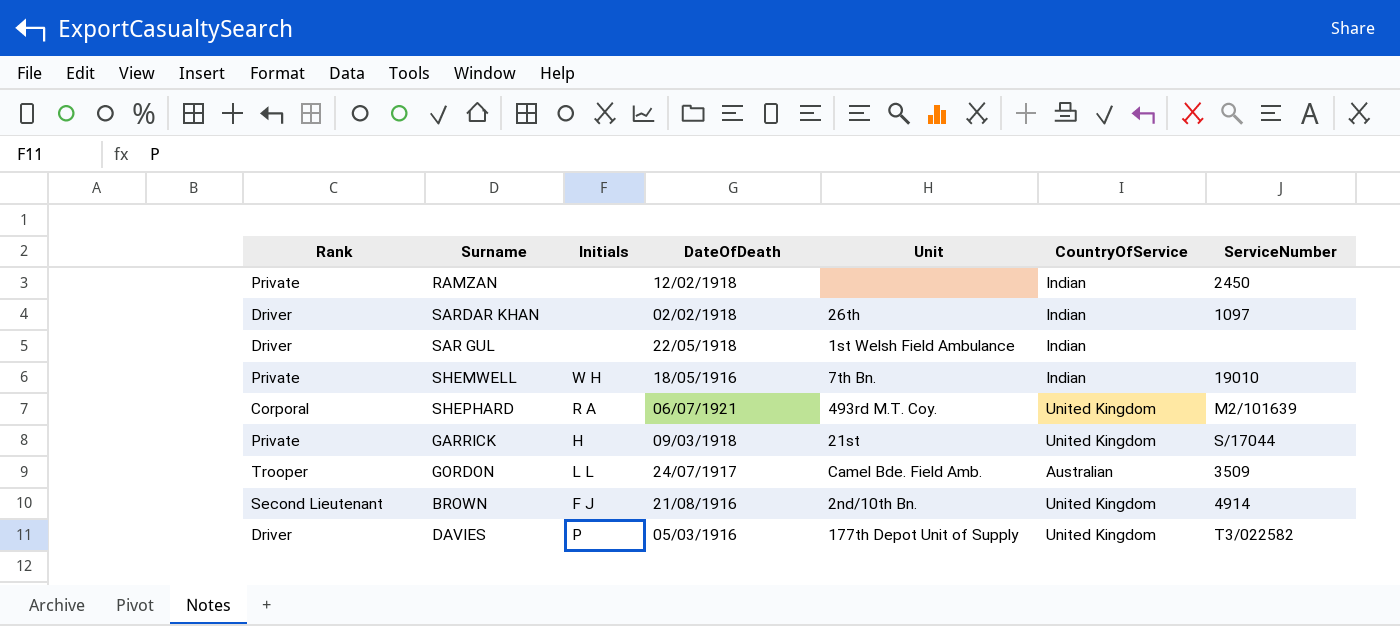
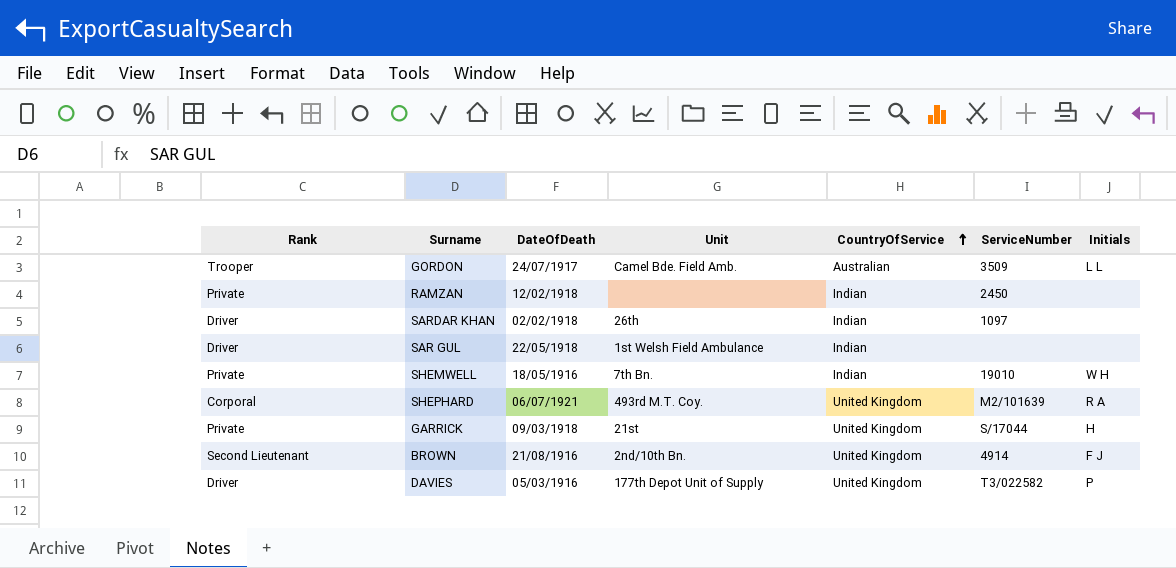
row order: none -> CountryOfService ascending
column Initials | position: 3 -> 7

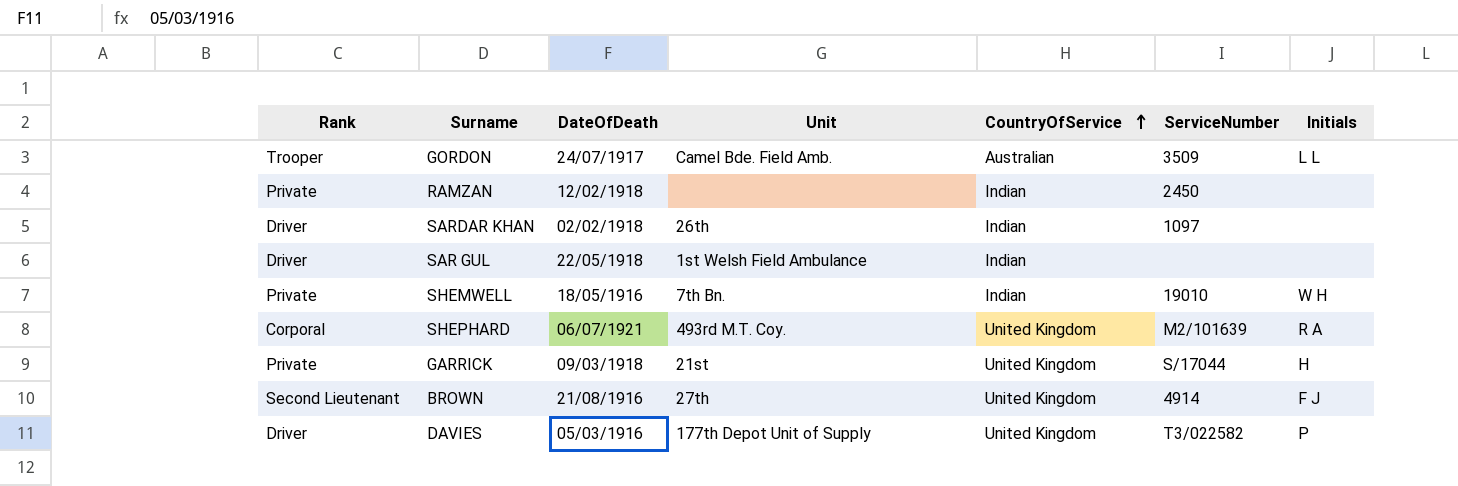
BROWN | Unit: 2nd/10th Bn. -> 27th

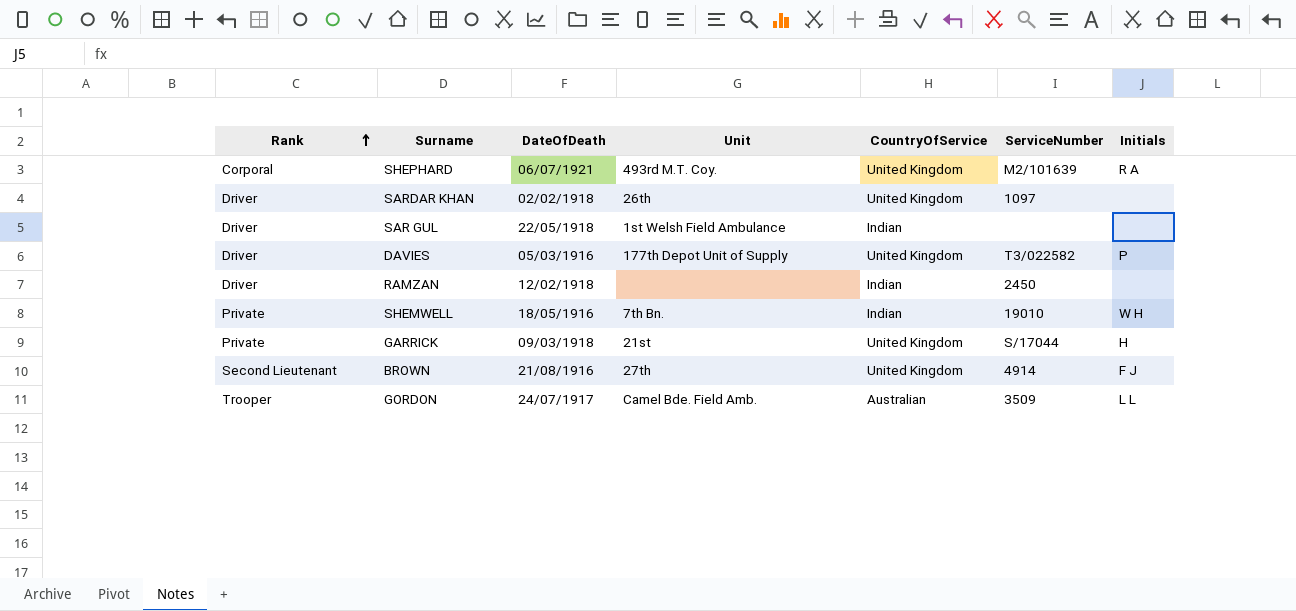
row order: CountryOfService ascending -> Rank ascending
SARDAR KHAN | CountryOfService: Indian -> United Kingdom
RAMZAN | Rank: Private -> Driver

